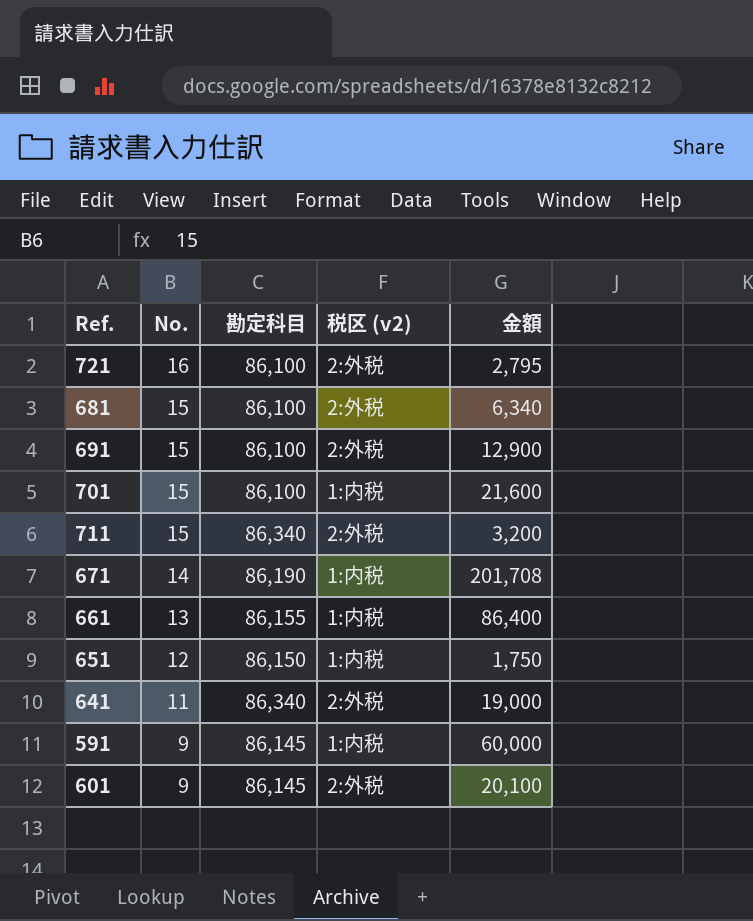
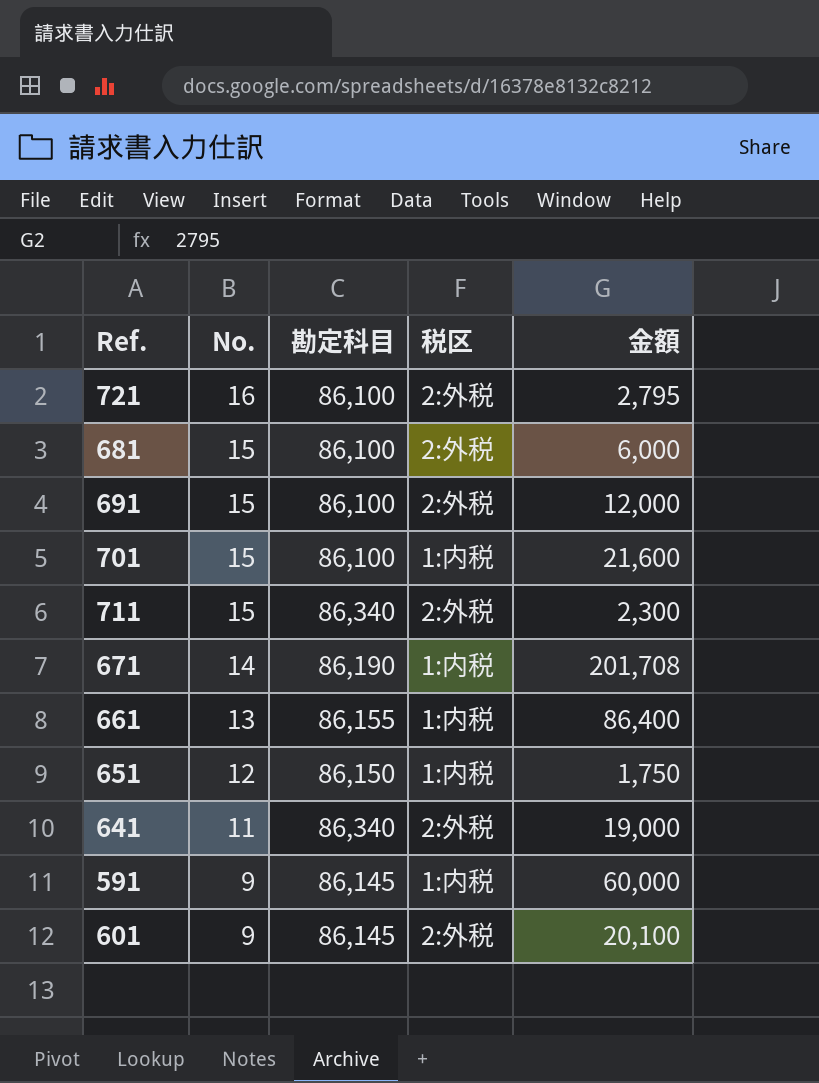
column name: 税区 (v2) -> 税区
681 | 金額: 6,340 -> 6,000
691 | 金額: 12,900 -> 12,000
711 | 金額: 3,200 -> 2,300

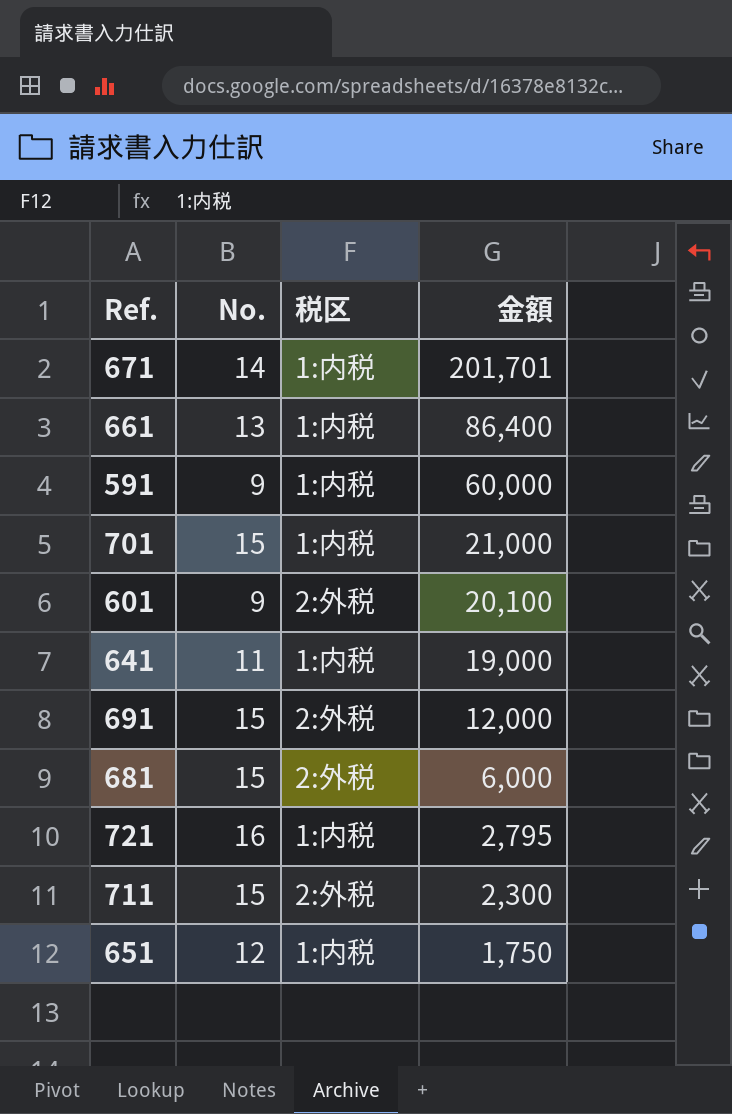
row order: No. descending -> 金額 descending
column 勘定科目 | position: 3 -> none
671 | 金額: 201,708 -> 201,701
701 | 金額: 21,600 -> 21,000
641 | 税区: 2:外税 -> 1:内税
721 | 税区: 2:外税 -> 1:内税

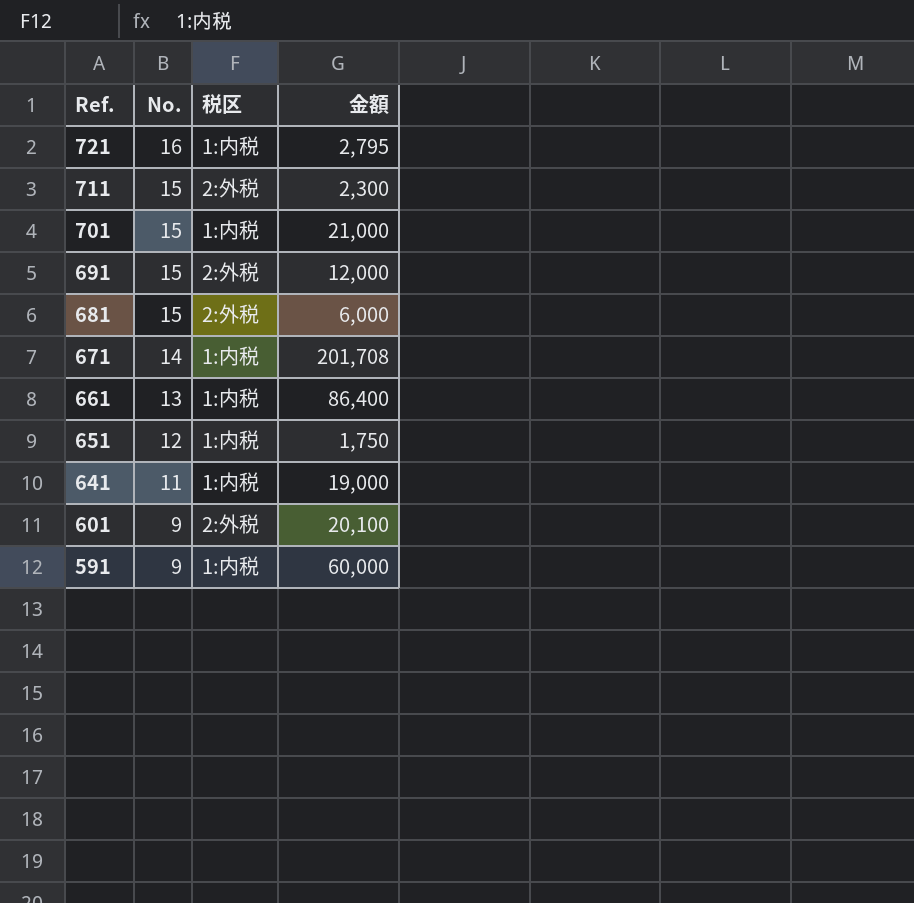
row order: 金額 descending -> Ref. descending
671 | 金額: 201,701 -> 201,708

